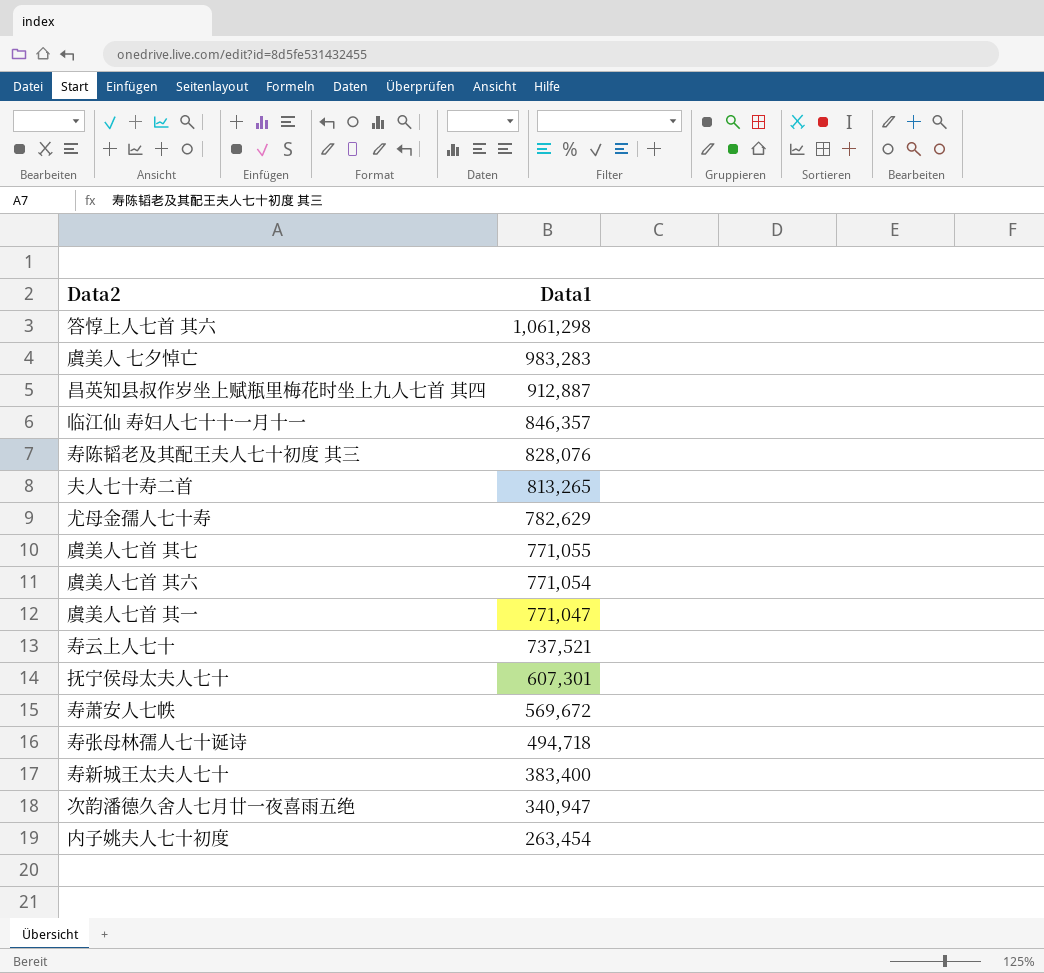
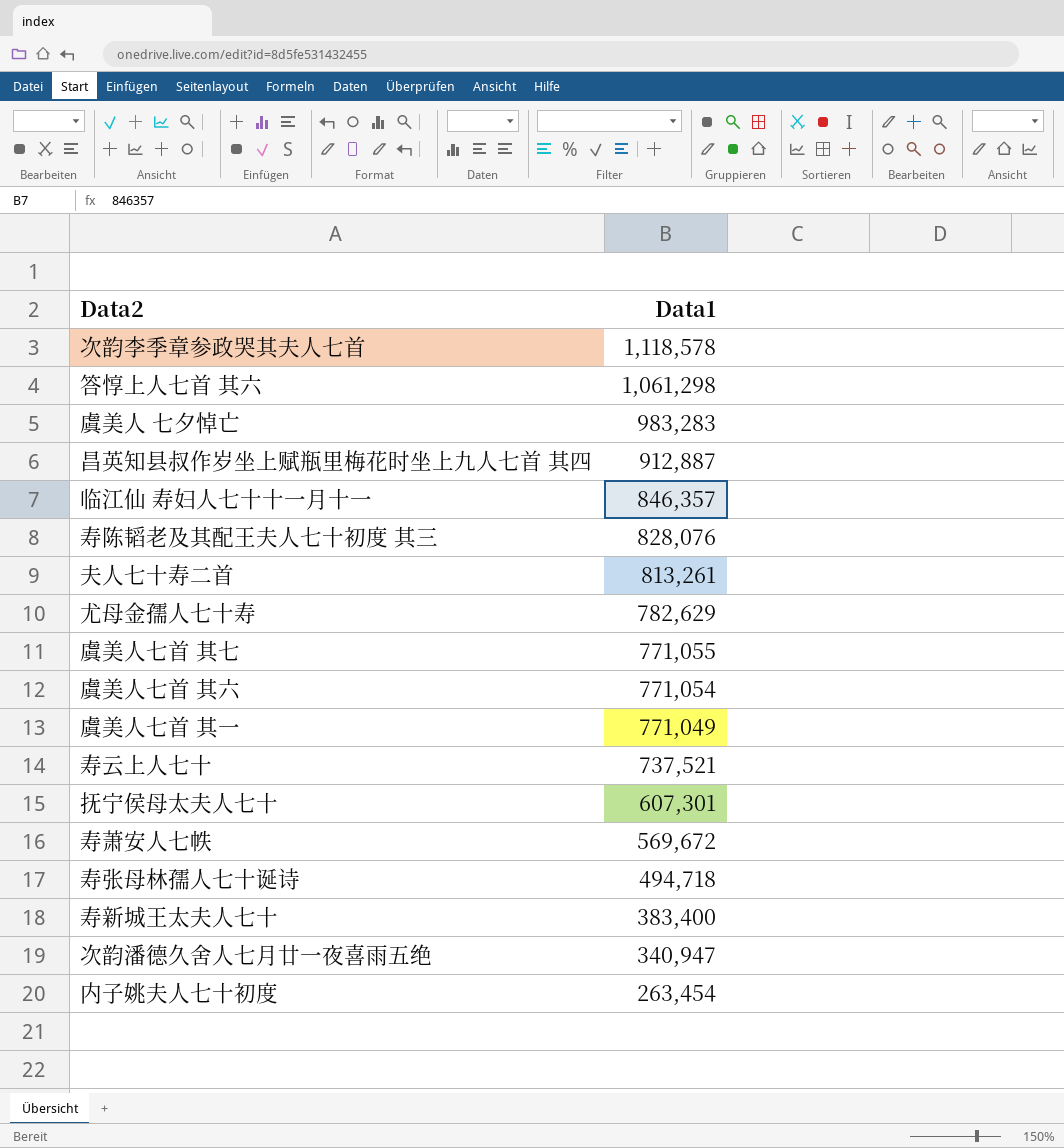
row 次韵李季章参政哭其夫人七首: none -> 1,118,578
夫人七十寿二首 | Data1: 813,265 -> 813,261
虞美人七首 其一 | Data1: 771,047 -> 771,049

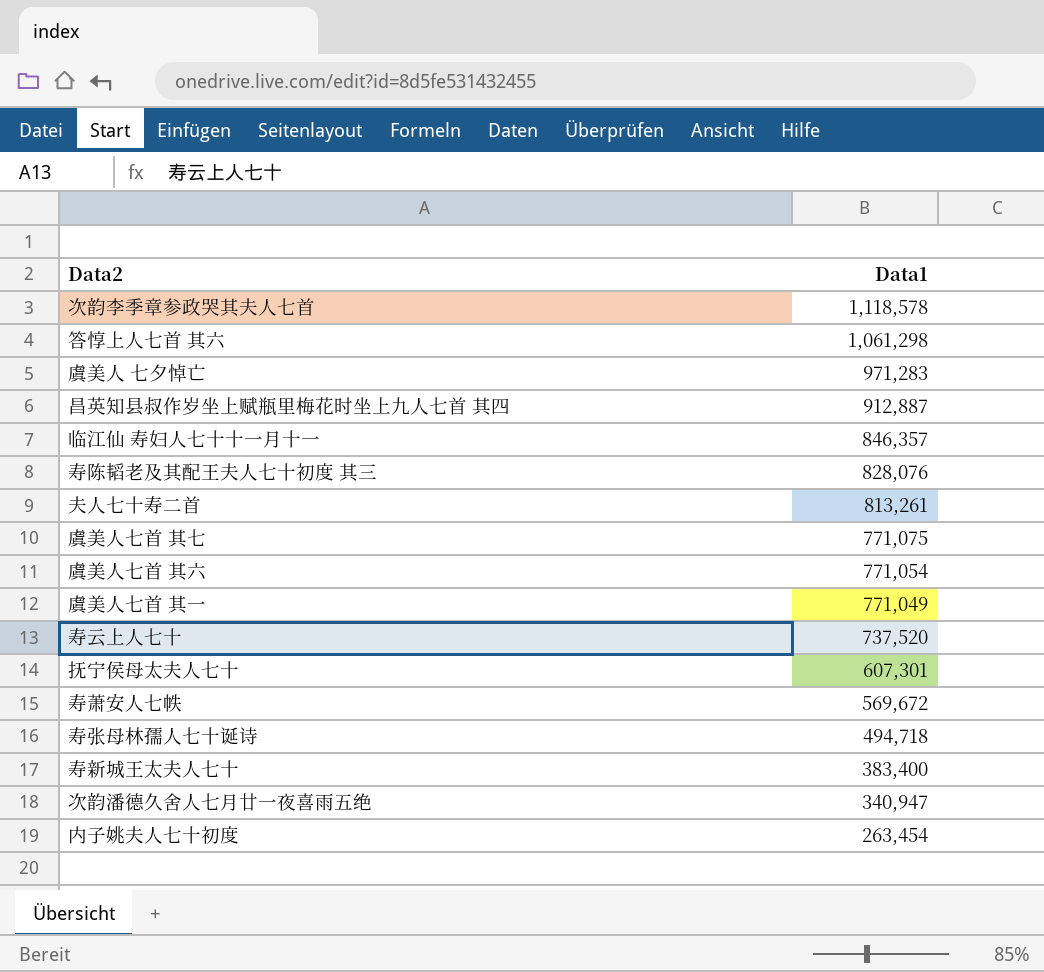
row 尤母金孺人七十寿: 782,629 -> none
虞美人 七夕悼亡 | Data1: 983,283 -> 971,283
虞美人七首 其七 | Data1: 771,055 -> 771,075
寿云上人七十 | Data1: 737,521 -> 737,520

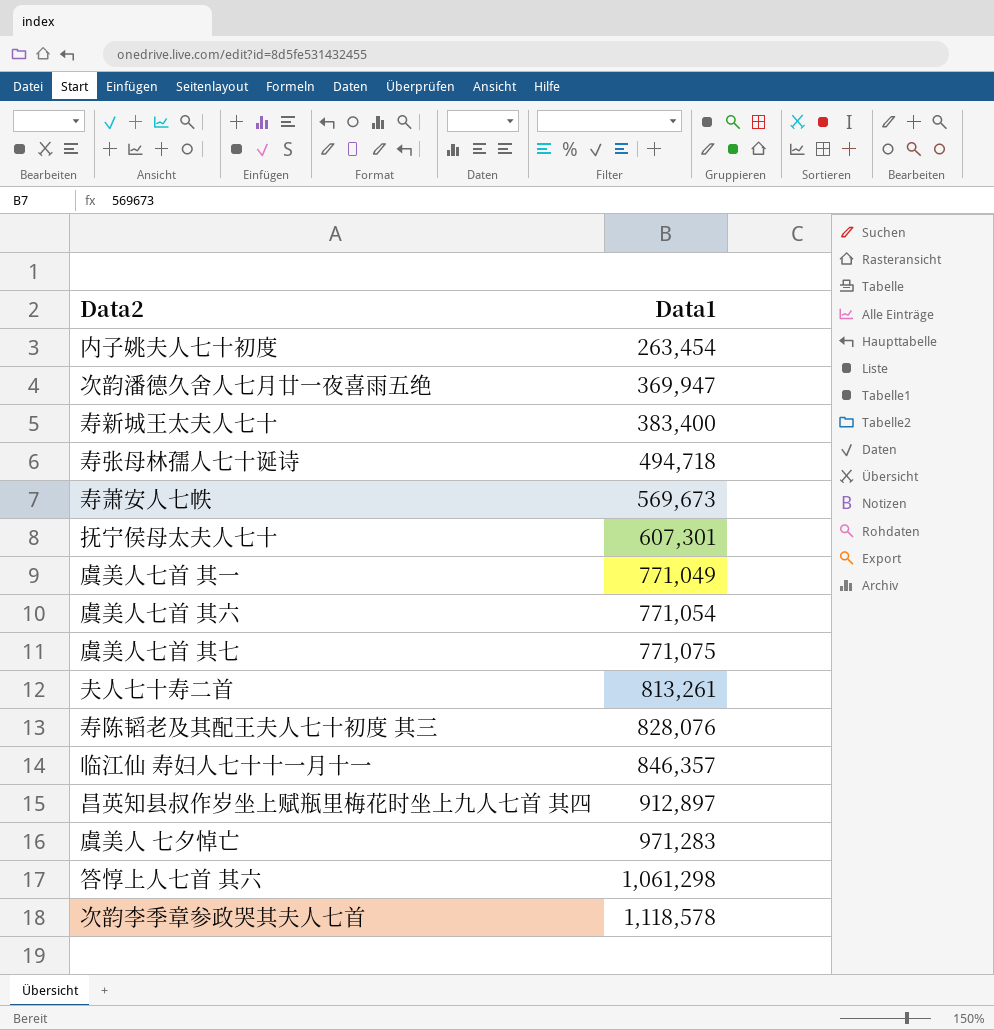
row order: Data1 descending -> Data1 ascending
row 寿云上人七十: 737,520 -> none
次韵潘德久舍人七月廿一夜喜雨五绝 | Data1: 340,947 -> 369,947
寿萧安人七帙 | Data1: 569,672 -> 569,673
昌英知县叔作岁坐上赋瓶里梅花时坐上九人七首 其四 | Data1: 912,887 -> 912,897

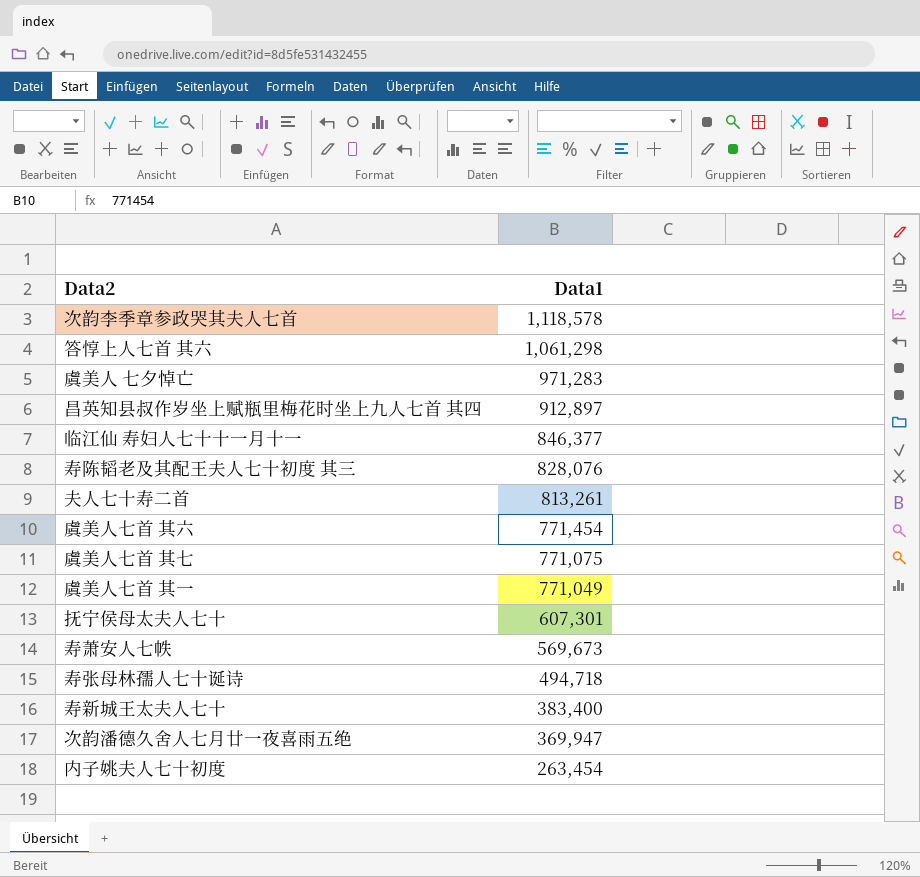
row order: Data1 ascending -> Data1 descending
临江仙 寿妇人七十十一月十一 | Data1: 846,357 -> 846,377
虞美人七首 其六 | Data1: 771,054 -> 771,454

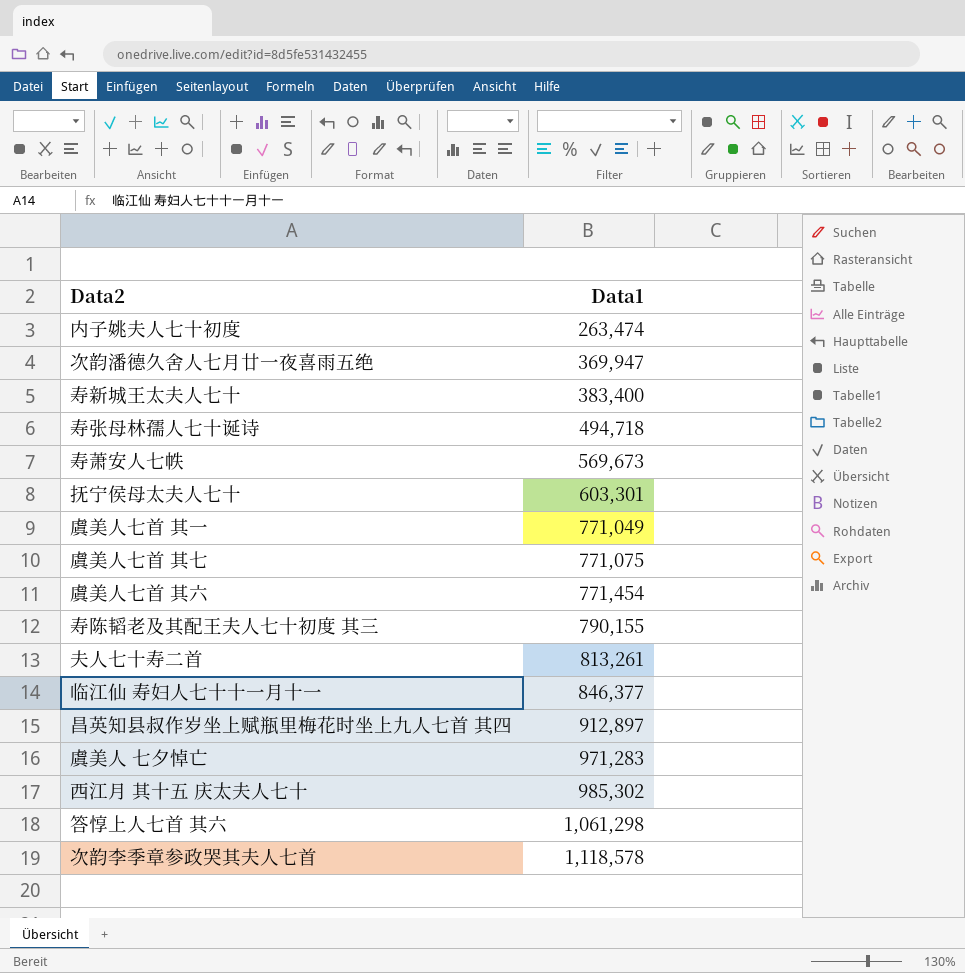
row order: Data1 descending -> Data1 ascending
内子姚夫人七十初度 | Data1: 263,454 -> 263,474
抚宁侯母太夫人七十 | Data1: 607,301 -> 603,301
寿陈韬老及其配王夫人七十初度 其三 | Data1: 828,076 -> 790,155
row 西江月 其十五 庆太夫人七十: none -> 985,302

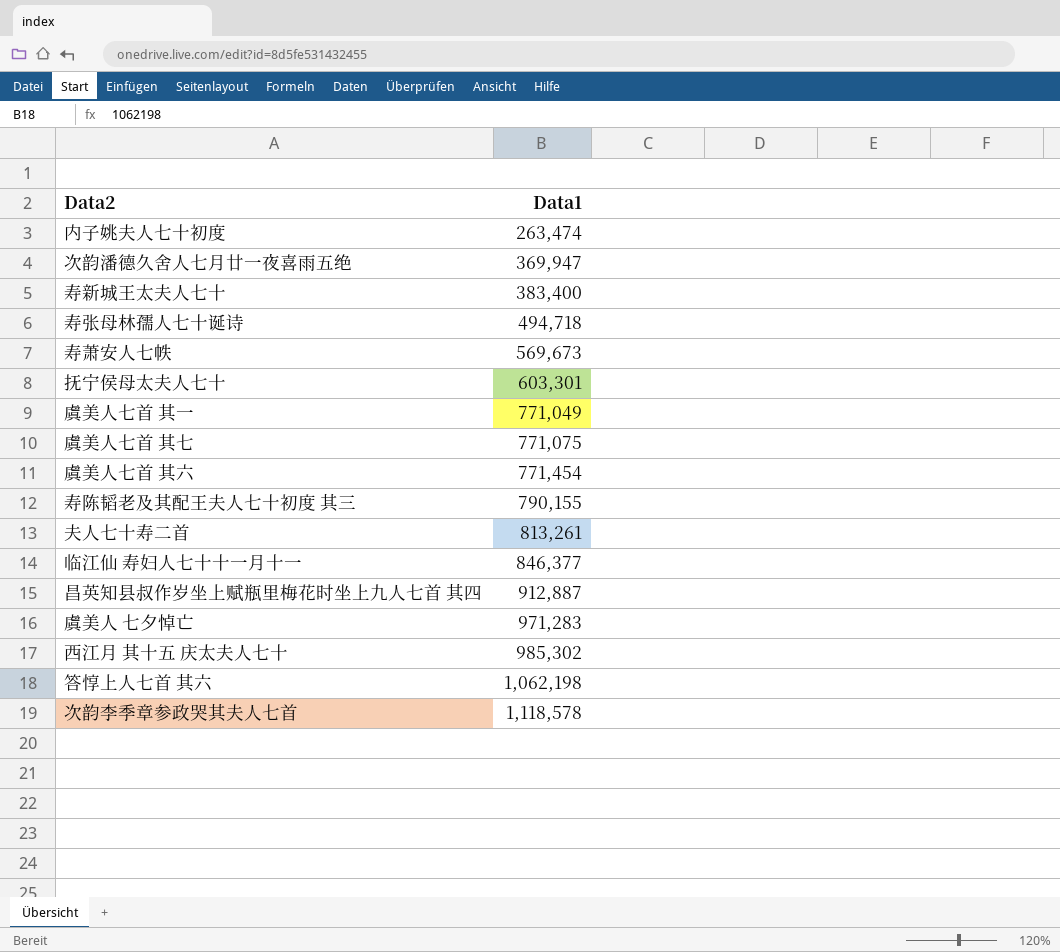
昌英知县叔作岁坐上赋瓶里梅花时坐上九人七首 其四 | Data1: 912,897 -> 912,887
答惇上人七首 其六 | Data1: 1,061,298 -> 1,062,198

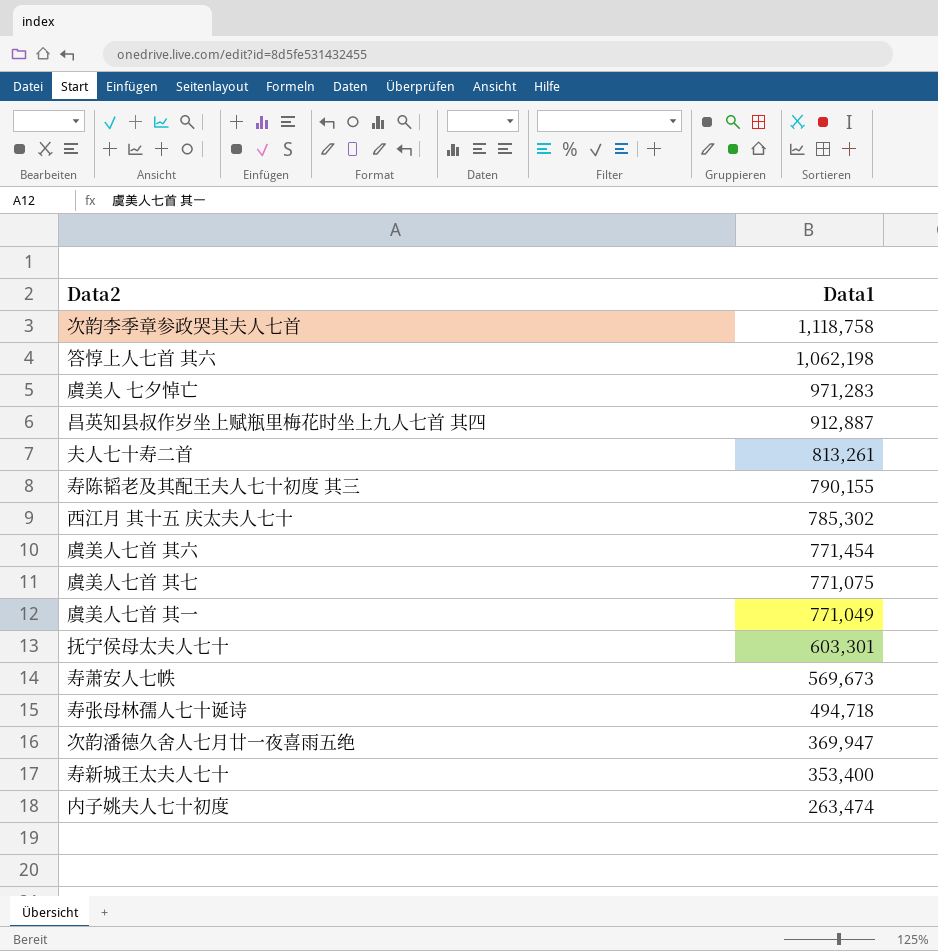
row order: Data1 ascending -> Data1 descending
row 临江仙 寿妇人七十十一月十一: 846,377 -> none
次韵李季章参政哭其夫人七首 | Data1: 1,118,578 -> 1,118,758
西江月 其十五 庆太夫人七十 | Data1: 985,302 -> 785,302
寿新城王太夫人七十 | Data1: 383,400 -> 353,400

